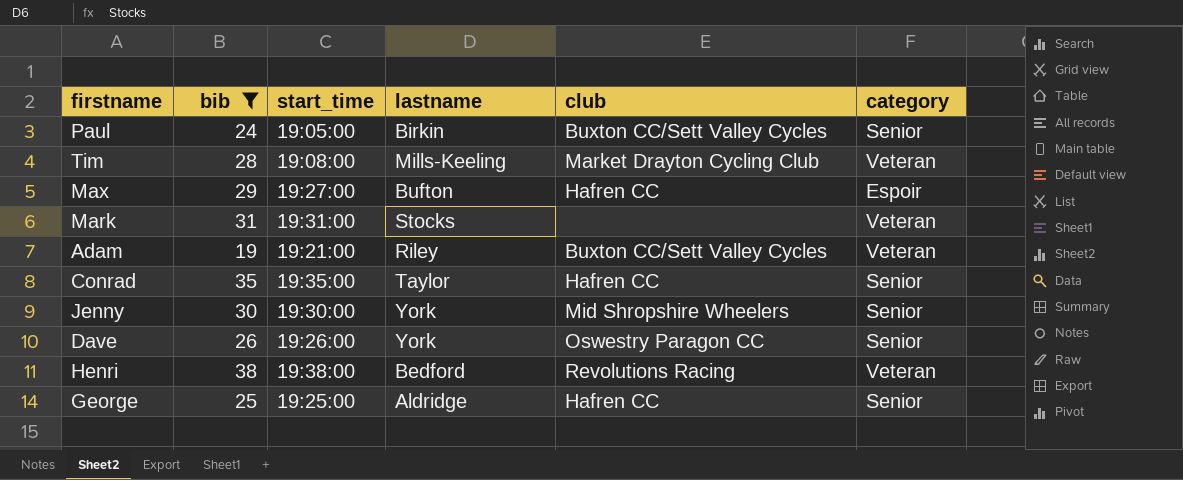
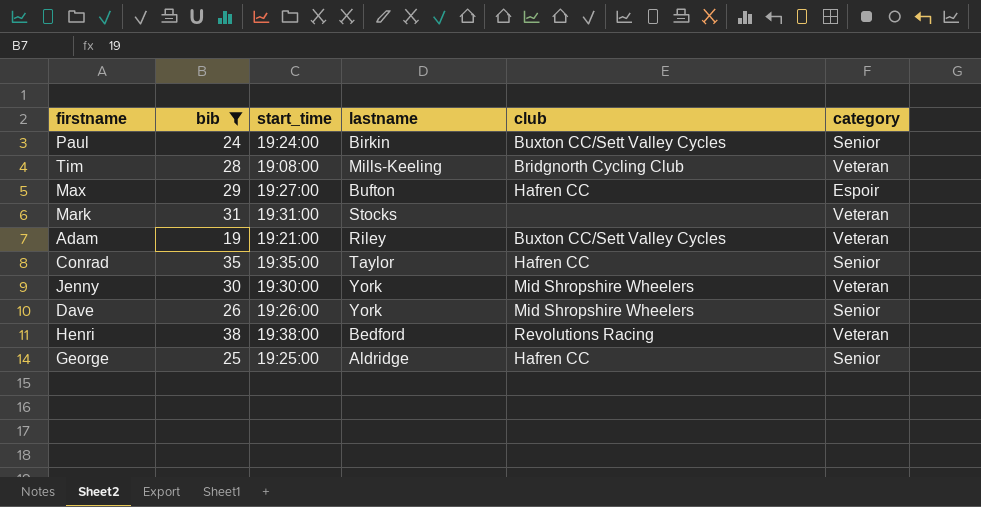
Paul | start_time: 19:05:00 -> 19:24:00
Tim | club: Market Drayton Cycling Club -> Bridgnorth Cycling Club
Jenny | category: Senior -> Veteran
Dave | club: Oswestry Paragon CC -> Mid Shropshire Wheelers

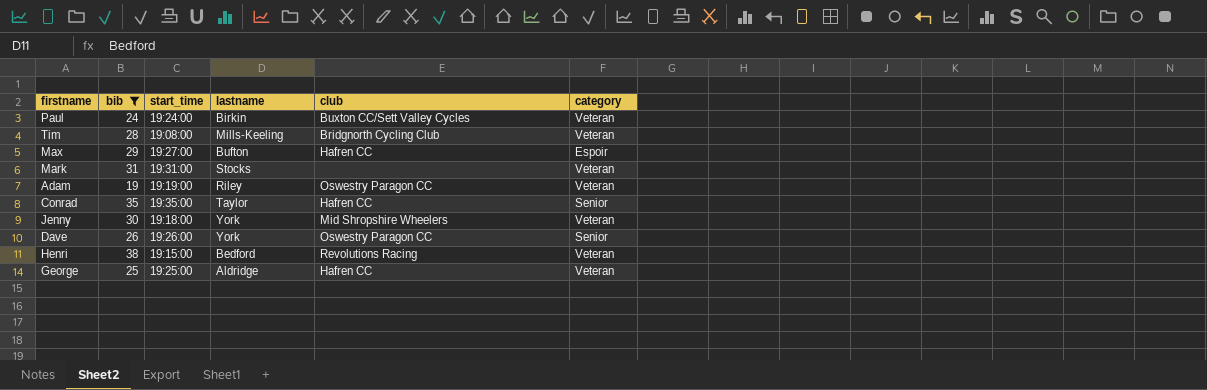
Paul | category: Senior -> Veteran
Adam | start_time: 19:21:00 -> 19:19:00
Adam | club: Buxton CC/Sett Valley Cycles -> Oswestry Paragon CC
Jenny | start_time: 19:30:00 -> 19:18:00
Dave | club: Mid Shropshire Wheelers -> Oswestry Paragon CC
Henri | start_time: 19:38:00 -> 19:15:00
George | category: Senior -> Veteran

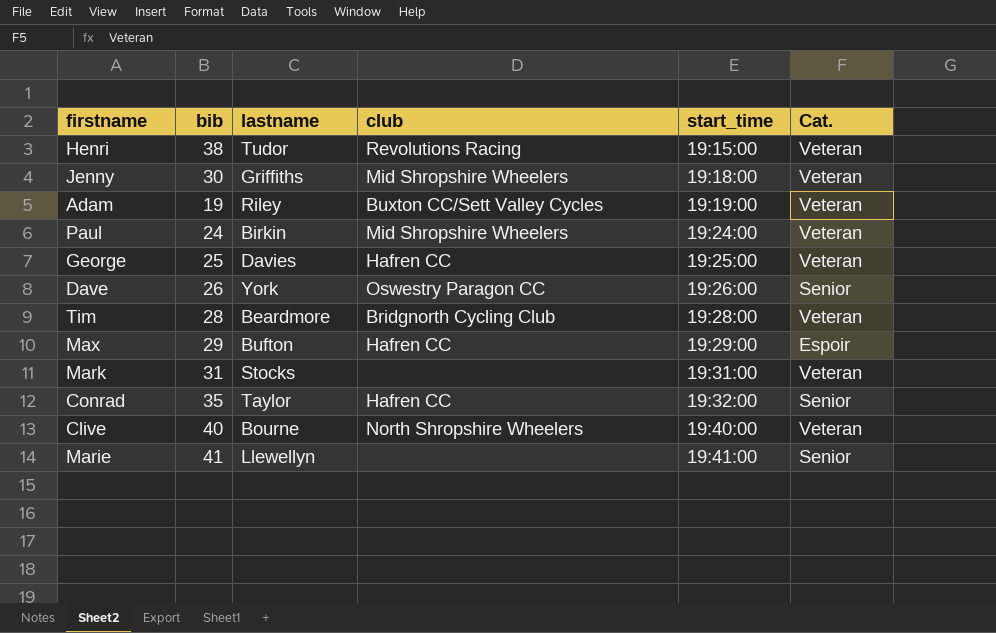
filter: bib <= 38 -> none
row order: none -> start_time ascending
column start_time | position: 3 -> 5
column name: category -> Cat.
Henri | lastname: Bedford -> Tudor
Jenny | lastname: York -> Griffiths
Adam | club: Oswestry Paragon CC -> Buxton CC/Sett Valley Cycles
Paul | club: Buxton CC/Sett Valley Cycles -> Mid Shropshire Wheelers
George | lastname: Aldridge -> Davies
Tim | lastname: Mills-Keeling -> Beardmore
Tim | start_time: 19:08:00 -> 19:28:00
Max | start_time: 19:27:00 -> 19:29:00
Conrad | start_time: 19:35:00 -> 19:32:00

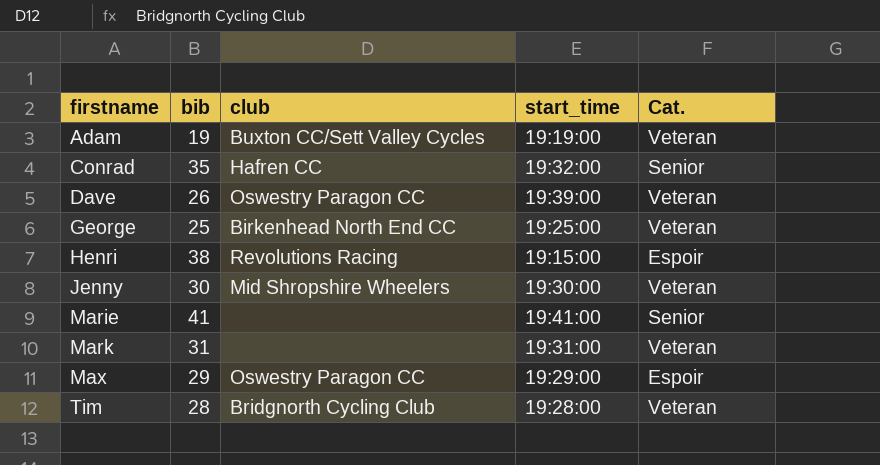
row order: start_time ascending -> firstname ascending
column lastname | position: 3 -> none
row Paul: 24 | Birkin | Mid Shropshire Wheelers | 19:24:00 | Veteran -> none
row Clive: 40 | Bourne | North Shropshire Wheelers | 19:40:00 | Veteran -> none
Dave | start_time: 19:26:00 -> 19:39:00
Dave | Cat.: Senior -> Veteran
George | club: Hafren CC -> Birkenhead North End CC
Henri | Cat.: Veteran -> Espoir
Jenny | start_time: 19:18:00 -> 19:30:00
Max | club: Hafren CC -> Oswestry Paragon CC

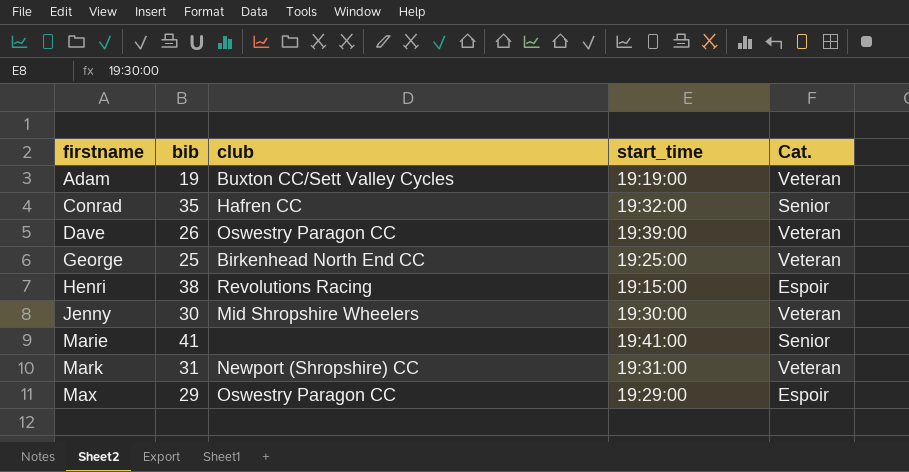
row Tim: 28 | Bridgnorth Cycling Club | 19:28:00 | Veteran -> none
Mark | club: none -> Newport (Shropshire) CC

